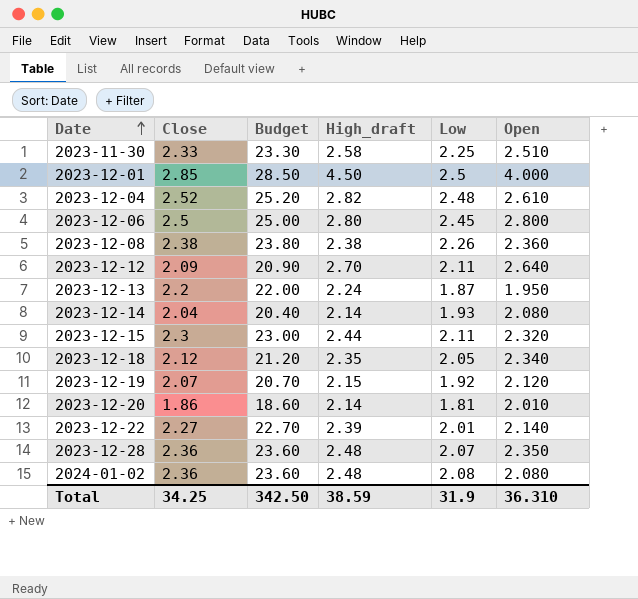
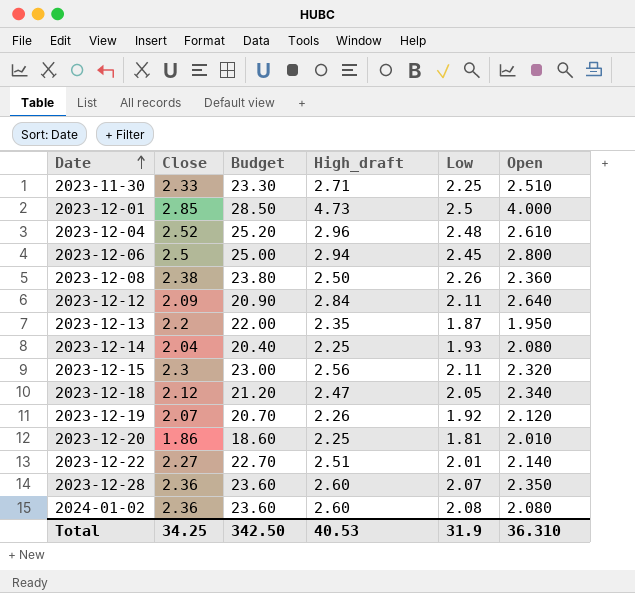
2023-11-30 | High_draft: 2.58 -> 2.71
2023-12-01 | High_draft: 4.50 -> 4.73
2023-12-04 | High_draft: 2.82 -> 2.96
2023-12-06 | High_draft: 2.80 -> 2.94
2023-12-08 | High_draft: 2.38 -> 2.50
2023-12-12 | High_draft: 2.70 -> 2.84
2023-12-13 | High_draft: 2.24 -> 2.35
2023-12-14 | High_draft: 2.14 -> 2.25
2023-12-15 | High_draft: 2.44 -> 2.56
2023-12-18 | High_draft: 2.35 -> 2.47
2023-12-19 | High_draft: 2.15 -> 2.26
2023-12-20 | High_draft: 2.14 -> 2.25
2023-12-22 | High_draft: 2.39 -> 2.51
2023-12-28 | High_draft: 2.48 -> 2.60
2024-01-02 | High_draft: 2.48 -> 2.60
Total | High_draft: 38.59 -> 40.53

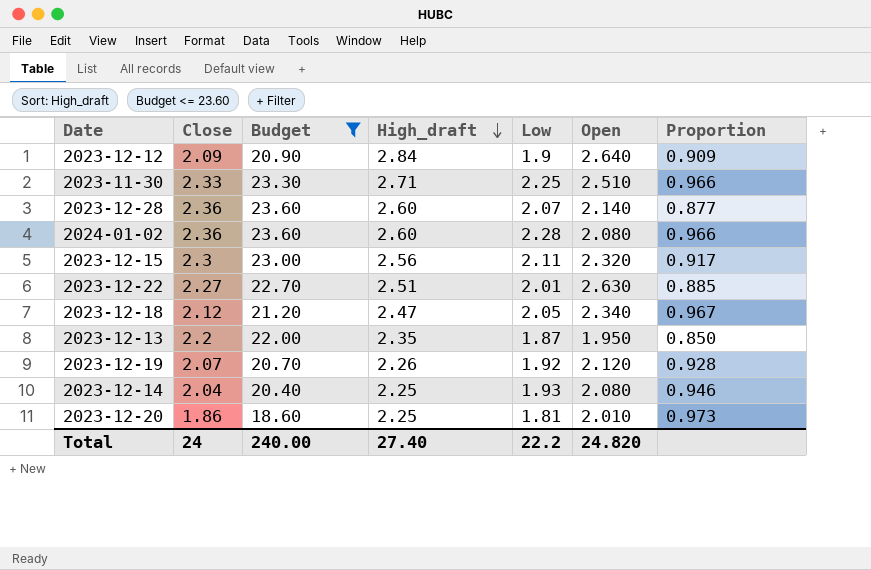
filter: none -> Budget <= 23.60
row order: Date ascending -> High_draft descending
column Proportion | formula: none -> [Low] / [Close]
2023-12-12 | Low: 2.11 -> 1.9
2023-12-28 | Open: 2.350 -> 2.140
2024-01-02 | Low: 2.08 -> 2.28
2023-12-22 | Open: 2.140 -> 2.630
Total | Close: 34.25 -> 24
Total | Budget: 342.50 -> 240.00
Total | High_draft: 40.53 -> 27.40
Total | Low: 31.9 -> 22.2
Total | Open: 36.310 -> 24.820

